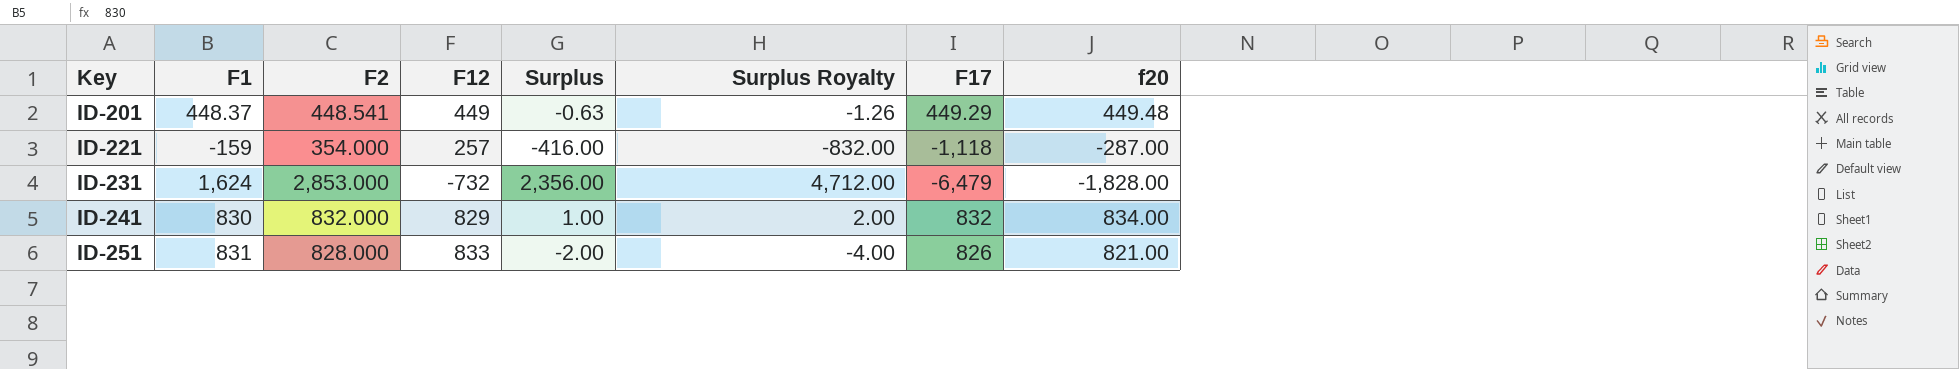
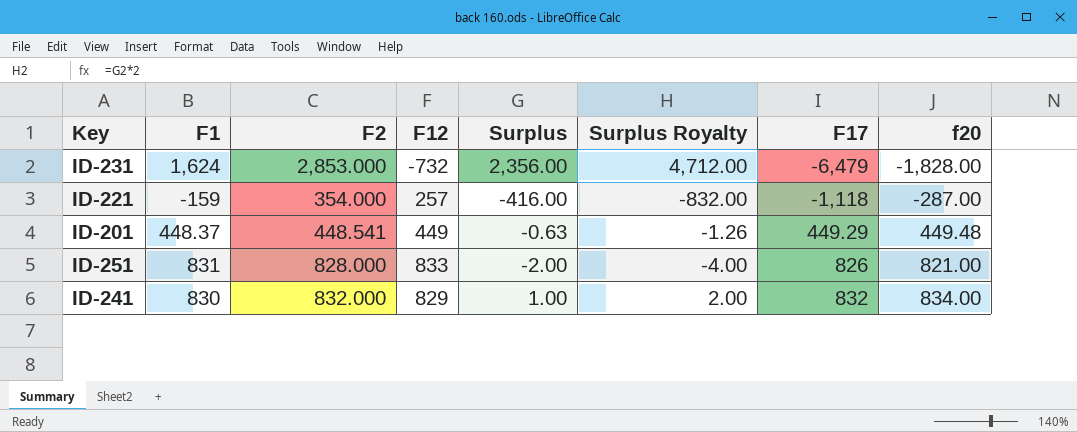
row order: Key ascending -> F17 ascending

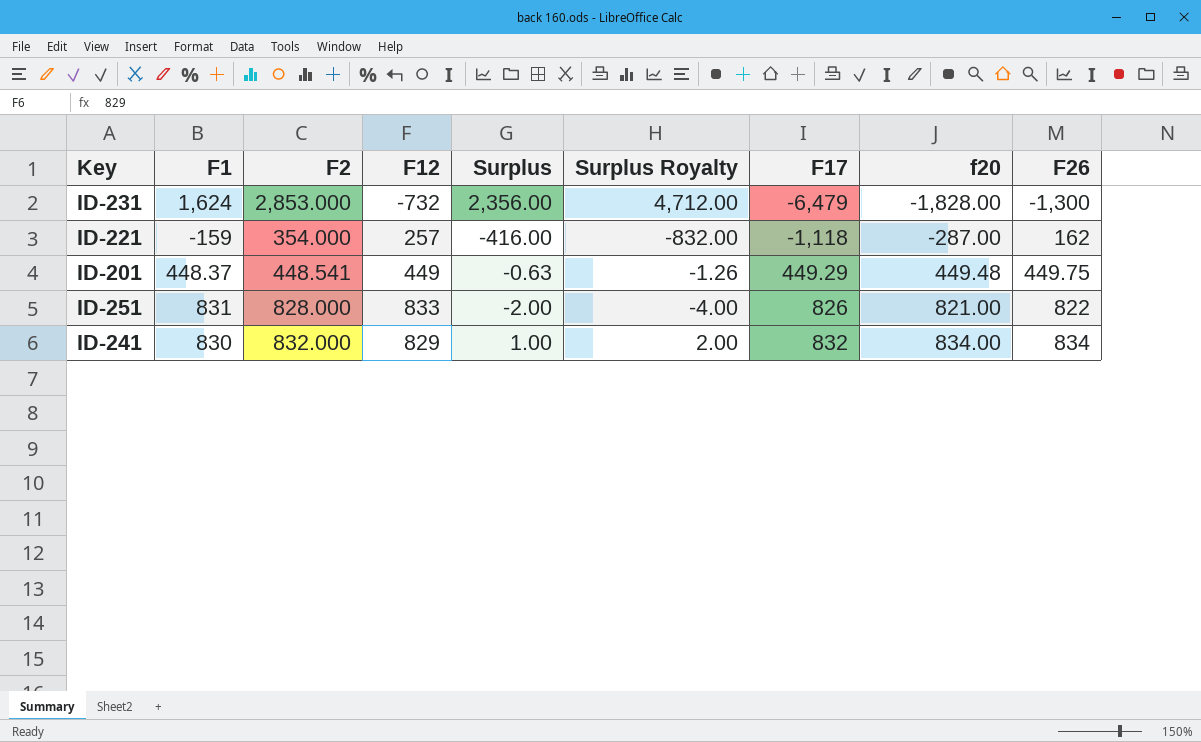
column F26 | position: none -> 9

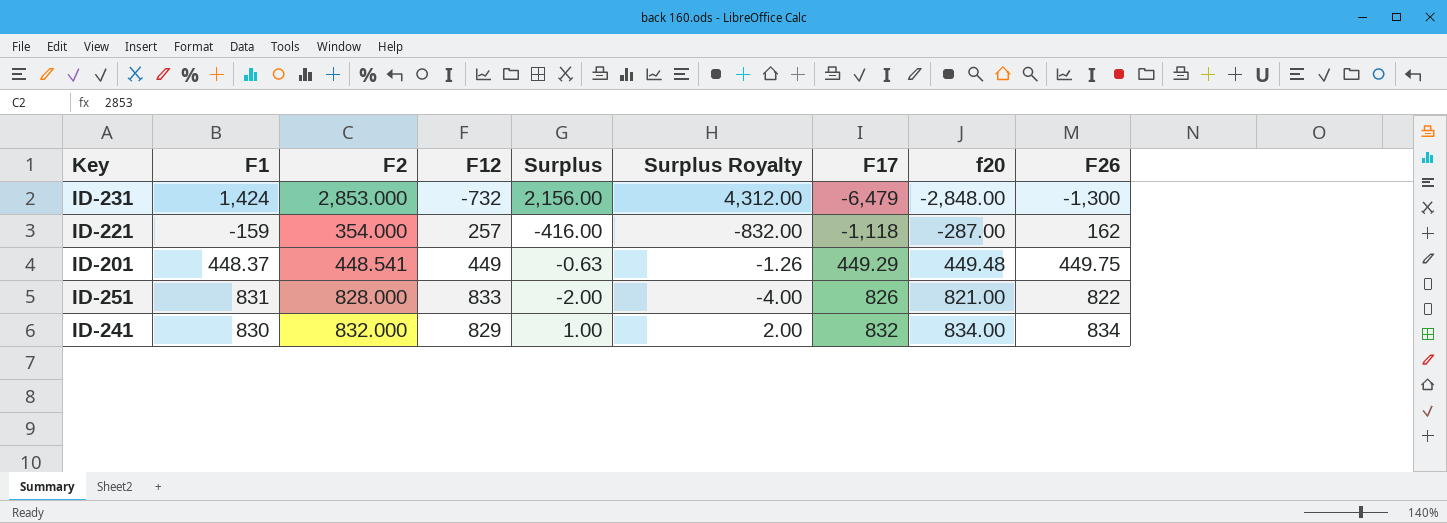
ID-231 | F1: 1,624 -> 1,424
ID-231 | Surplus: 2,356.00 -> 2,156.00
ID-231 | Surplus Royalty: 4,712.00 -> 4,312.00
ID-231 | f20: -1,828.00 -> -2,848.00

